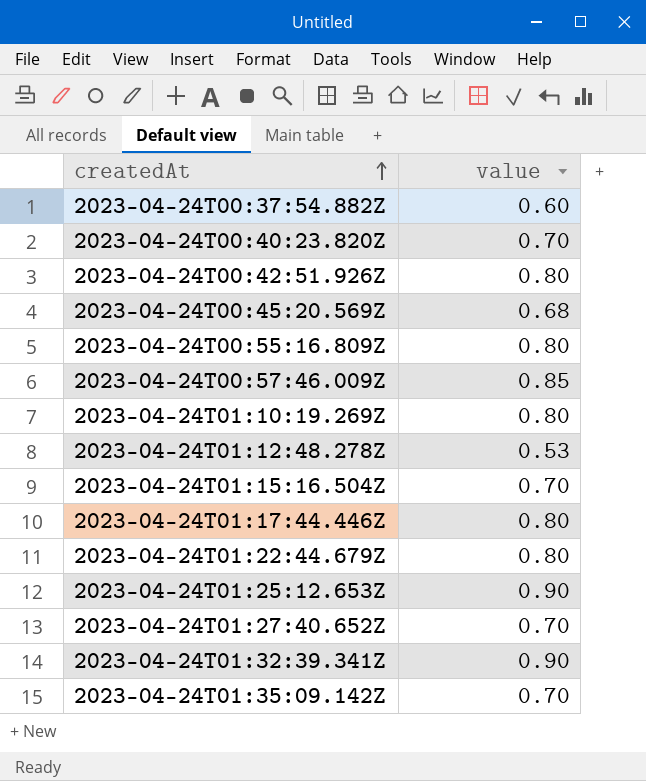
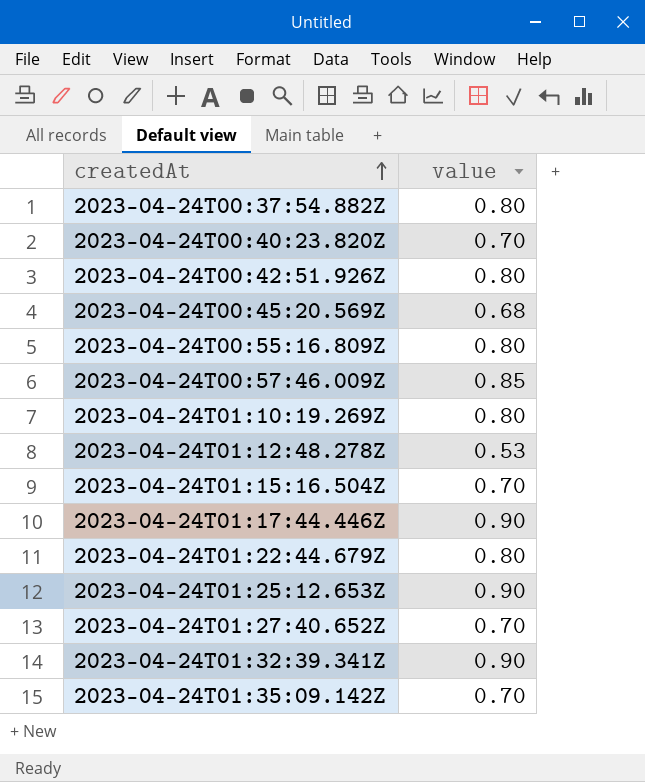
2023-04-24T00:37:54.882Z | value: 0.60 -> 0.80
2023-04-24T01:17:44.446Z | value: 0.80 -> 0.90

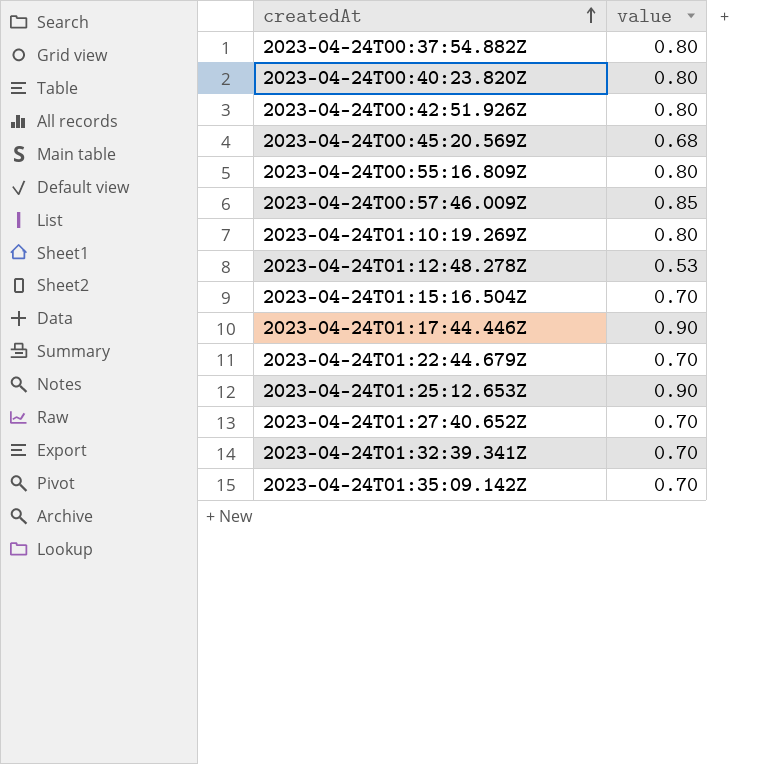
2023-04-24T00:40:23.820Z | value: 0.70 -> 0.80
2023-04-24T01:22:44.679Z | value: 0.80 -> 0.70
2023-04-24T01:32:39.341Z | value: 0.90 -> 0.70

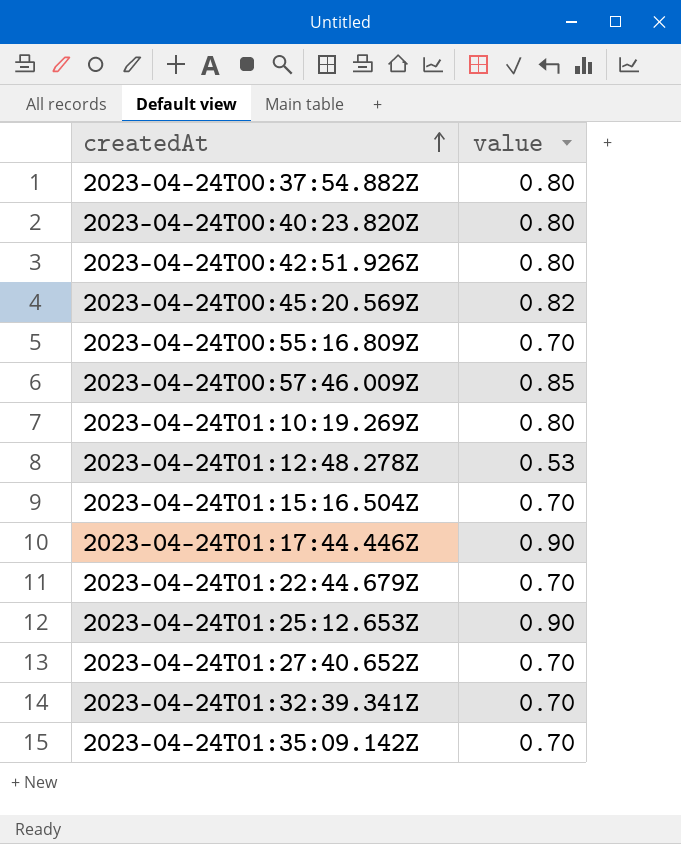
2023-04-24T00:45:20.569Z | value: 0.68 -> 0.82
2023-04-24T00:55:16.809Z | value: 0.80 -> 0.70

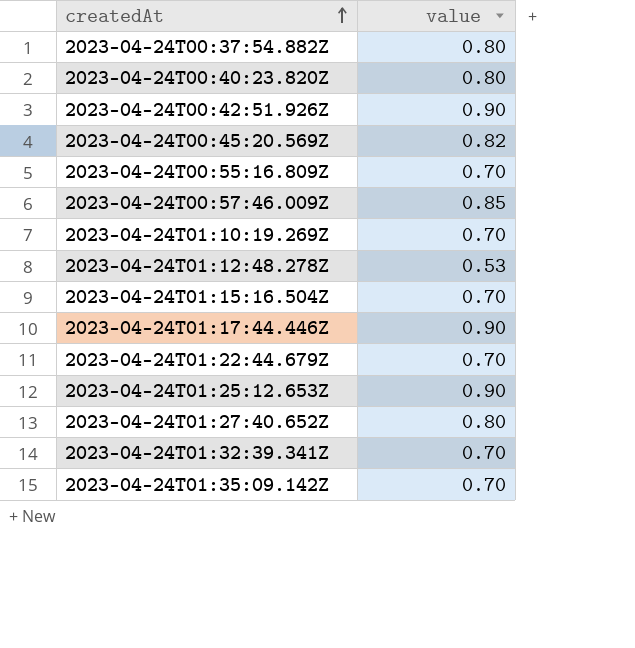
2023-04-24T00:42:51.926Z | value: 0.80 -> 0.90
2023-04-24T01:10:19.269Z | value: 0.80 -> 0.70
2023-04-24T01:27:40.652Z | value: 0.70 -> 0.80

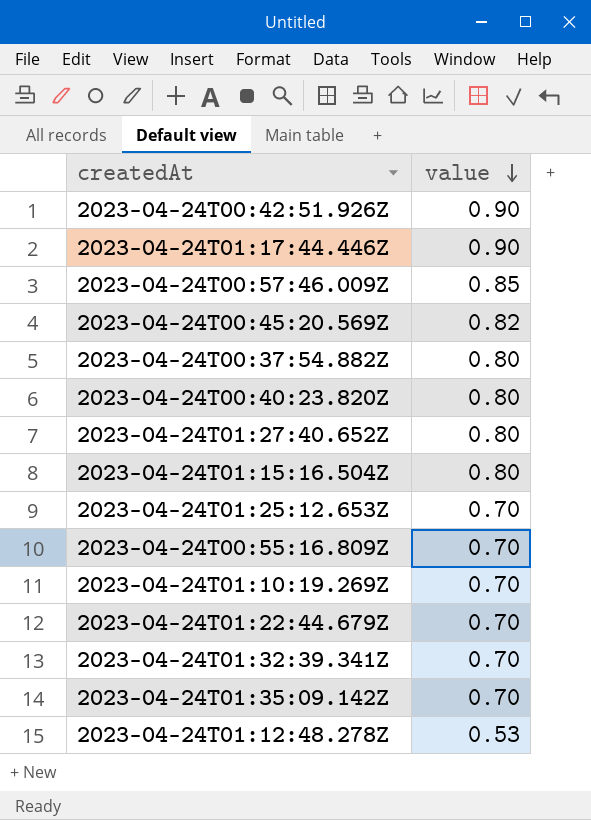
row order: createdAt ascending -> value descending
2023-04-24T01:15:16.504Z | value: 0.70 -> 0.80
2023-04-24T01:25:12.653Z | value: 0.90 -> 0.70

